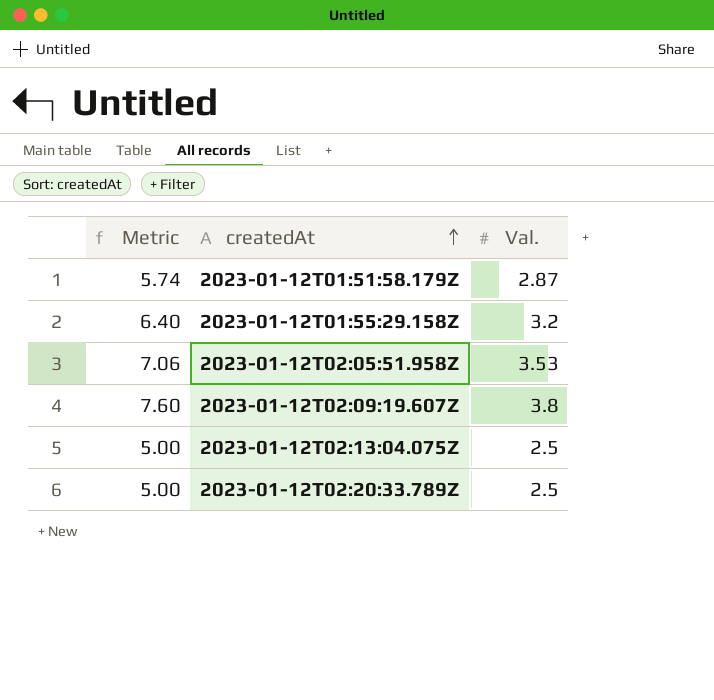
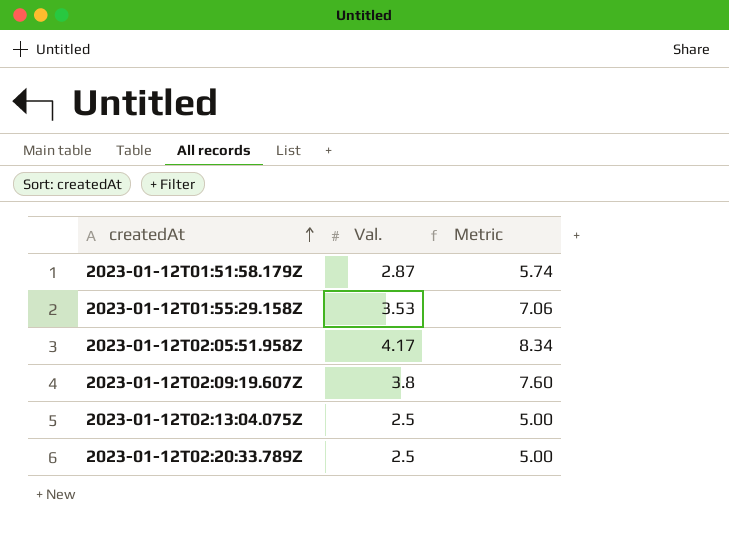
column Metric | position: 1 -> 3
2023-01-12T01:55:29.158Z | Val.: 3.2 -> 3.53
2023-01-12T01:55:29.158Z | Metric: 6.40 -> 7.06
2023-01-12T02:05:51.958Z | Val.: 3.53 -> 4.17
2023-01-12T02:05:51.958Z | Metric: 7.06 -> 8.34

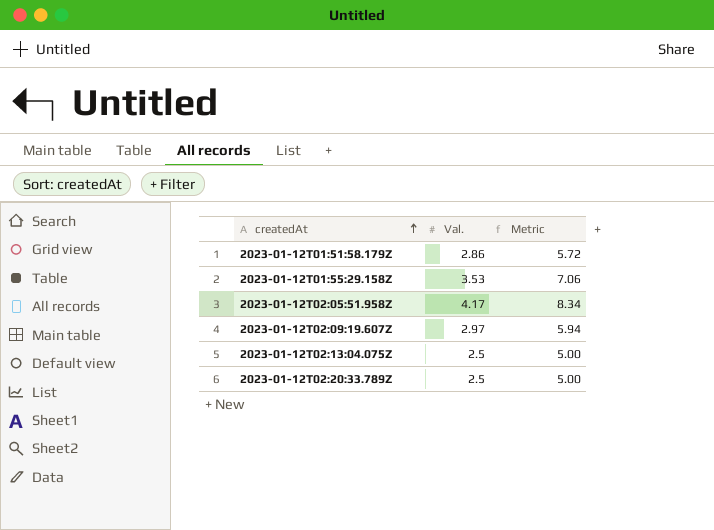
2023-01-12T01:51:58.179Z | Val.: 2.87 -> 2.86
2023-01-12T01:51:58.179Z | Metric: 5.74 -> 5.72
2023-01-12T02:09:19.607Z | Val.: 3.8 -> 2.97
2023-01-12T02:09:19.607Z | Metric: 7.60 -> 5.94

